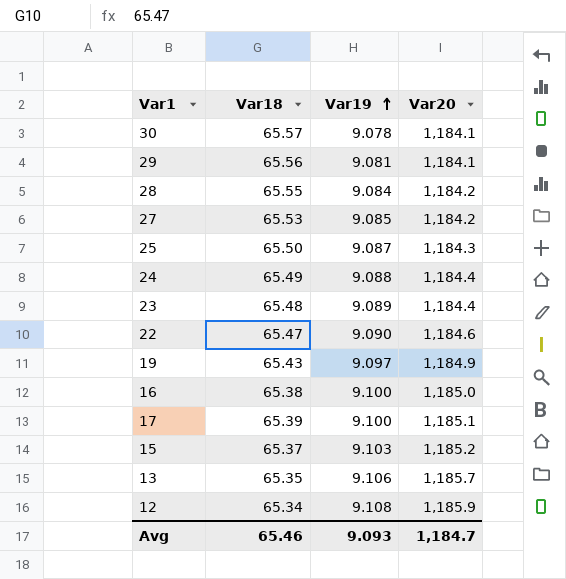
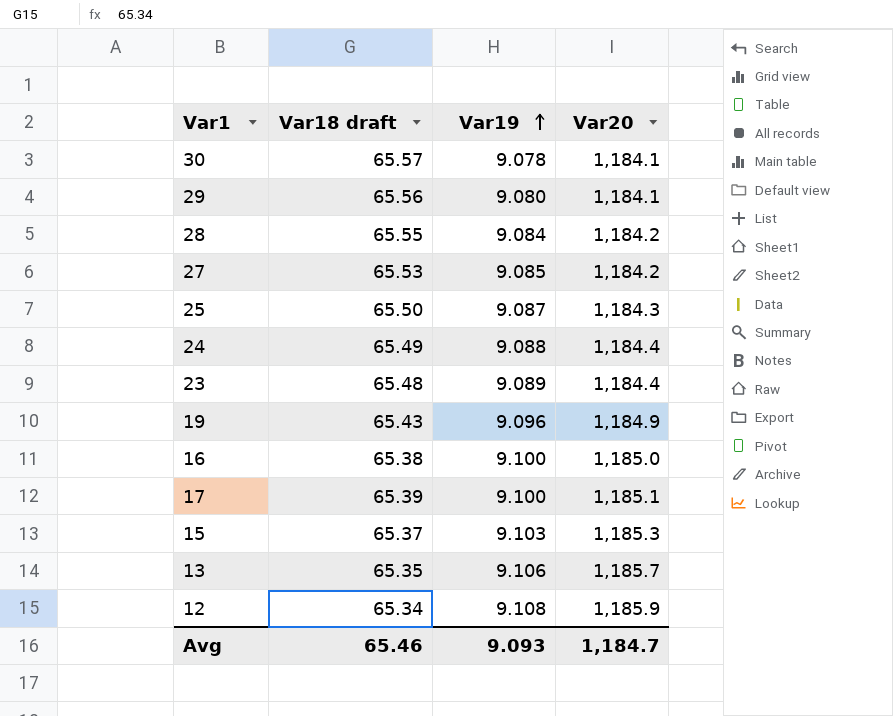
column name: Var18 -> Var18 draft
row 22: 65.47 | 9.090 | 1,184.6 -> none
29 | Var19: 9.081 -> 9.080
19 | Var19: 9.097 -> 9.096
15 | Var20: 1,185.2 -> 1,185.3

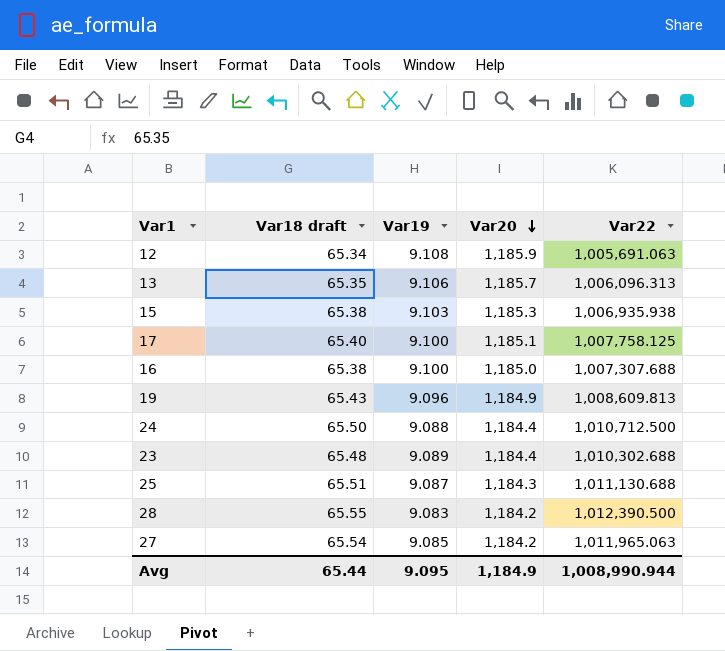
row order: Var19 ascending -> Var20 descending
column Var22 | position: none -> 5
row 30: 65.57 | 9.078 | 1,184.1 -> none
row 29: 65.56 | 9.080 | 1,184.1 -> none
15 | Var18 draft: 65.37 -> 65.38
17 | Var18 draft: 65.39 -> 65.40
24 | Var18 draft: 65.49 -> 65.50
25 | Var18 draft: 65.50 -> 65.51
28 | Var19: 9.084 -> 9.083
27 | Var18 draft: 65.53 -> 65.54
Avg | Var18 draft: 65.46 -> 65.44
Avg | Var19: 9.093 -> 9.095
Avg | Var20: 1,184.7 -> 1,184.9

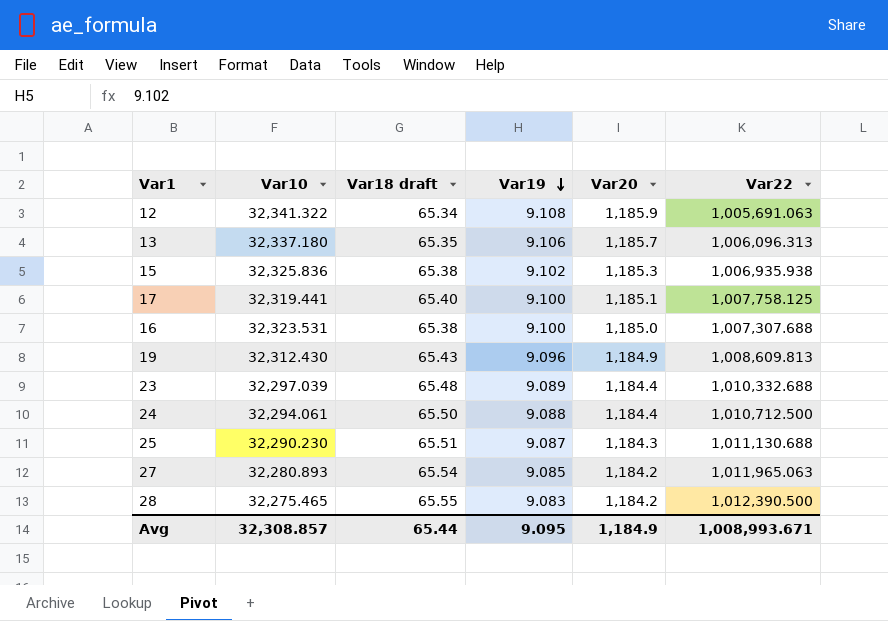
row order: Var20 descending -> Var19 descending
column Var10 | position: none -> 2
15 | Var19: 9.103 -> 9.102
23 | Var22: 1,010,302.688 -> 1,010,332.688
Avg | Var22: 1,008,990.944 -> 1,008,993.671

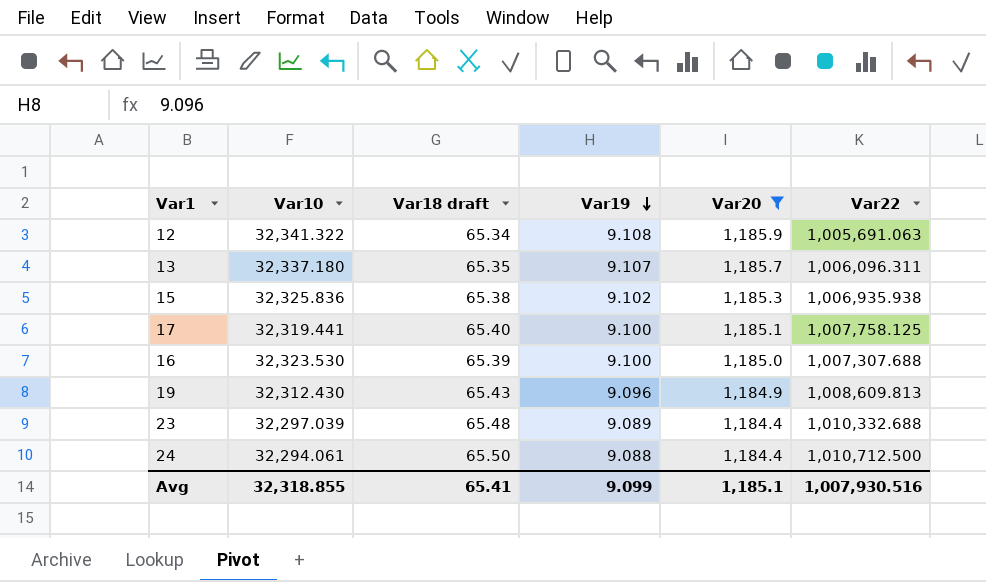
filter: none -> Var20 >= 1,184.4
13 | Var19: 9.106 -> 9.107
13 | Var22: 1,006,096.313 -> 1,006,096.311
16 | Var10: 32,323.531 -> 32,323.530
16 | Var18 draft: 65.38 -> 65.39
Avg | Var10: 32,308.857 -> 32,318.855
Avg | Var18 draft: 65.44 -> 65.41
Avg | Var19: 9.095 -> 9.099
Avg | Var20: 1,184.9 -> 1,185.1
Avg | Var22: 1,008,993.671 -> 1,007,930.516

